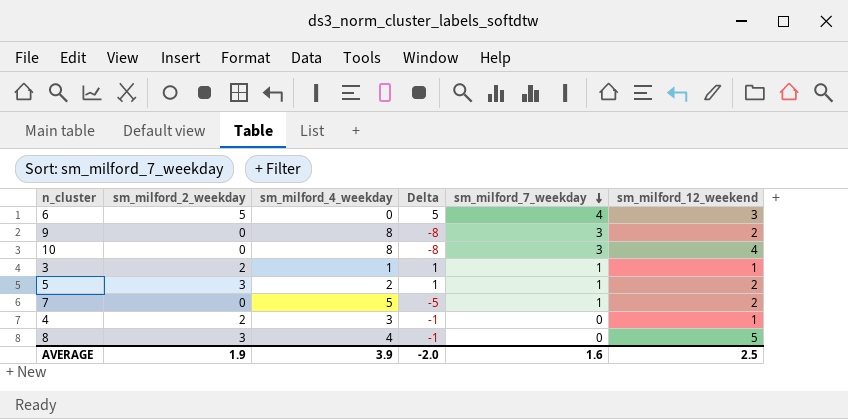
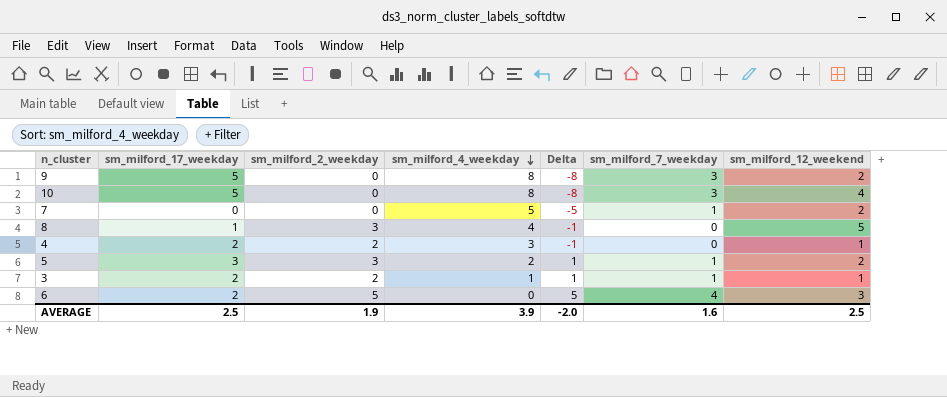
row order: sm_milford_7_weekday descending -> sm_milford_4_weekday descending
column sm_milford_17_weekday | position: none -> 2

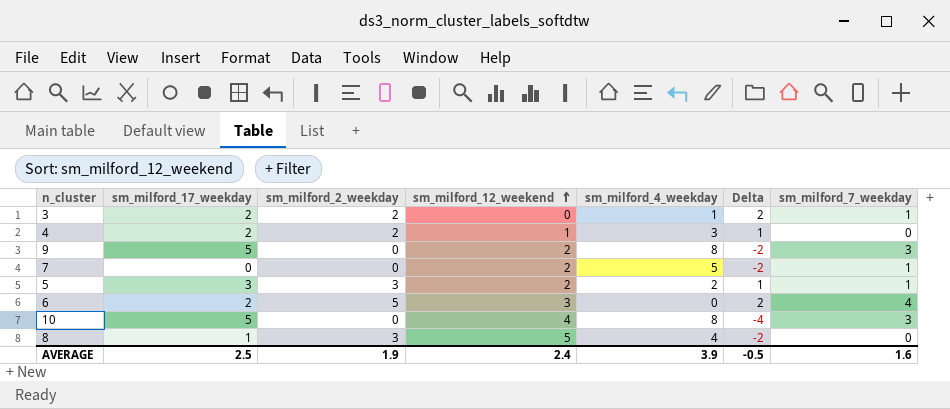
row order: sm_milford_4_weekday descending -> sm_milford_12_weekend ascending
column sm_milford_12_weekend | position: 7 -> 4
column Delta | formula: [sm_milford_2_weekday] - [sm_milford_4_weekday] -> [sm_milford_2_weekday] - [sm_milford_12_weekend]
3 | sm_milford_12_weekend: 1 -> 0
AVERAGE | sm_milford_12_weekend: 2.5 -> 2.4
AVERAGE | Delta: -2.0 -> -0.5

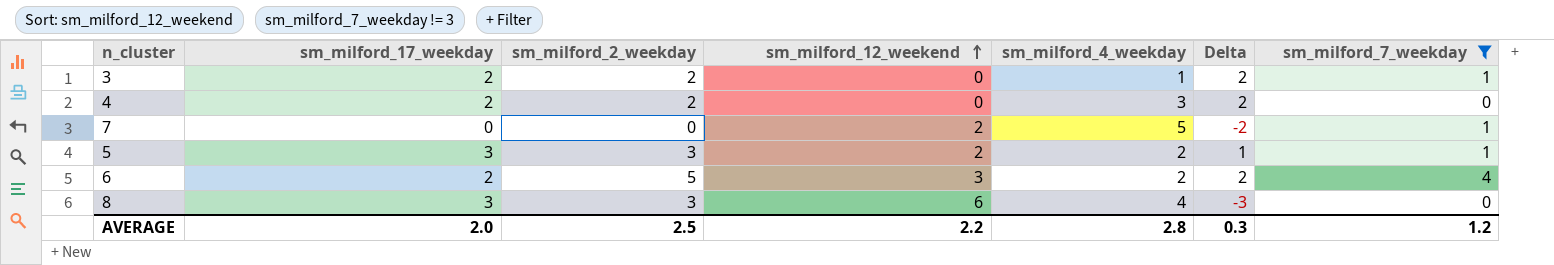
filter: none -> sm_milford_7_weekday != 3
4 | sm_milford_12_weekend: 1 -> 0
4 | Delta: 1 -> 2
6 | sm_milford_4_weekday: 0 -> 2
8 | sm_milford_17_weekday: 1 -> 3
8 | sm_milford_12_weekend: 5 -> 6
8 | Delta: -2 -> -3
AVERAGE | sm_milford_17_weekday: 2.5 -> 2.0
AVERAGE | sm_milford_2_weekday: 1.9 -> 2.5
AVERAGE | sm_milford_12_weekend: 2.4 -> 2.2
AVERAGE | sm_milford_4_weekday: 3.9 -> 2.8
AVERAGE | Delta: -0.5 -> 0.3
AVERAGE | sm_milford_7_weekday: 1.6 -> 1.2

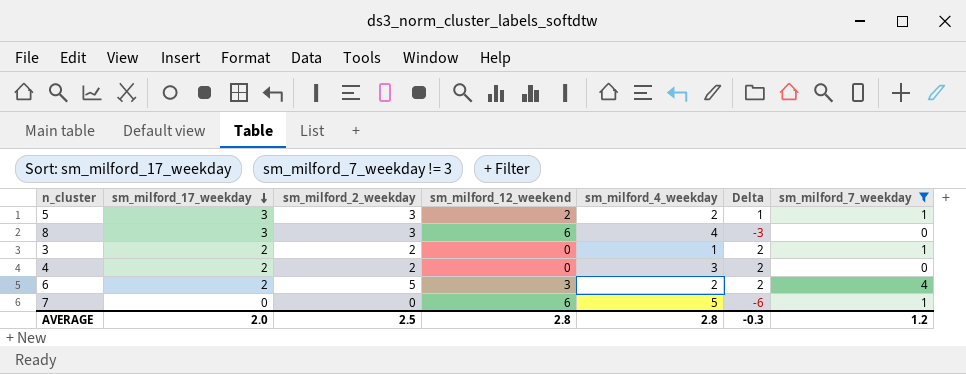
row order: sm_milford_12_weekend ascending -> sm_milford_17_weekday descending
7 | sm_milford_12_weekend: 2 -> 6
7 | Delta: -2 -> -6
AVERAGE | sm_milford_12_weekend: 2.2 -> 2.8
AVERAGE | Delta: 0.3 -> -0.3

